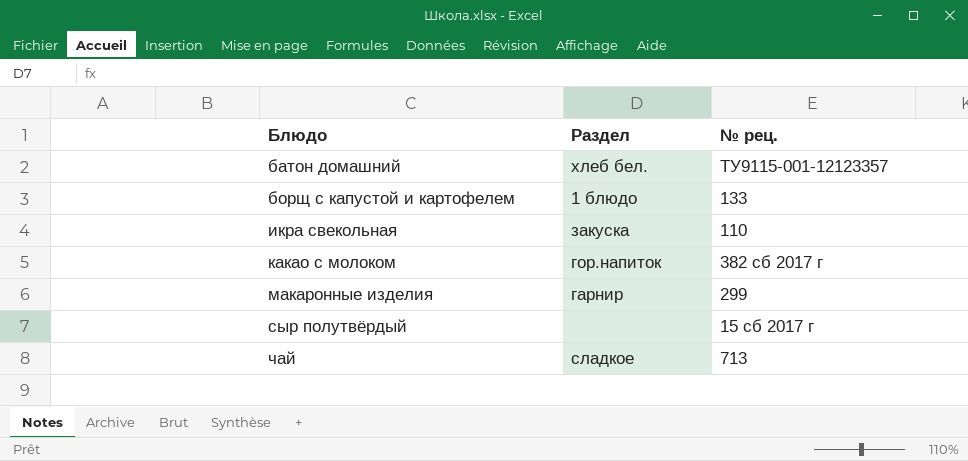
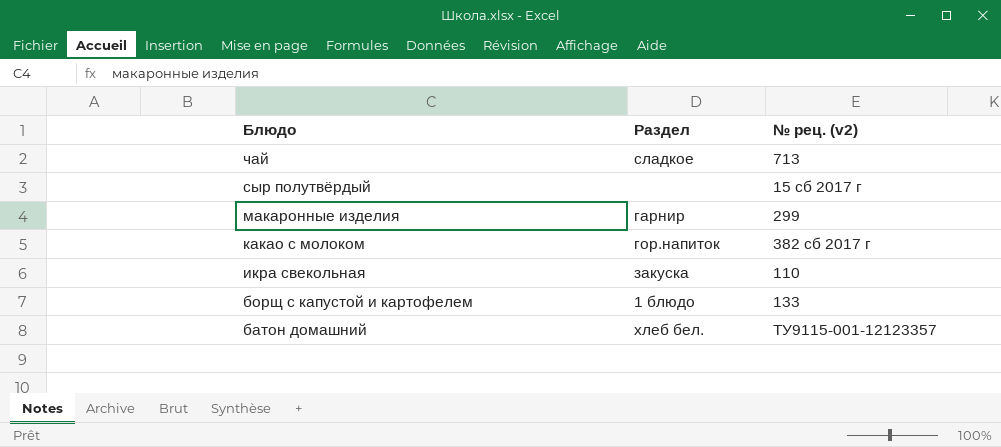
row order: Блюдо ascending -> Блюдо descending
column name: № рец. -> № рец. (v2)

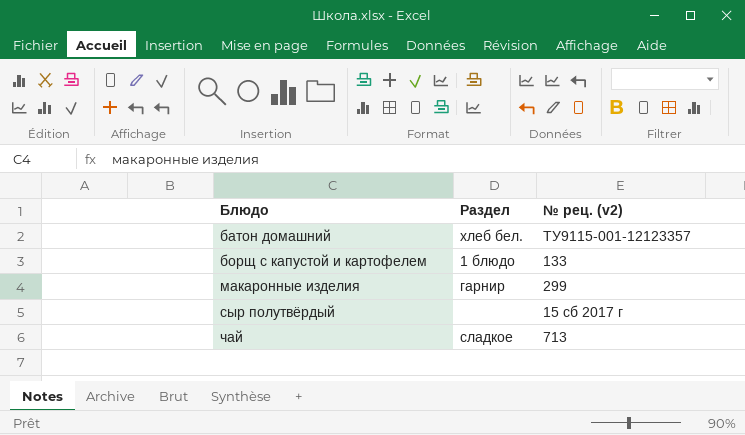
row order: Блюдо descending -> Блюдо ascending
row какао с молоком: гор.напиток | 382 сб 2017 г -> none
row икра свекольная: закуска | 110 -> none

